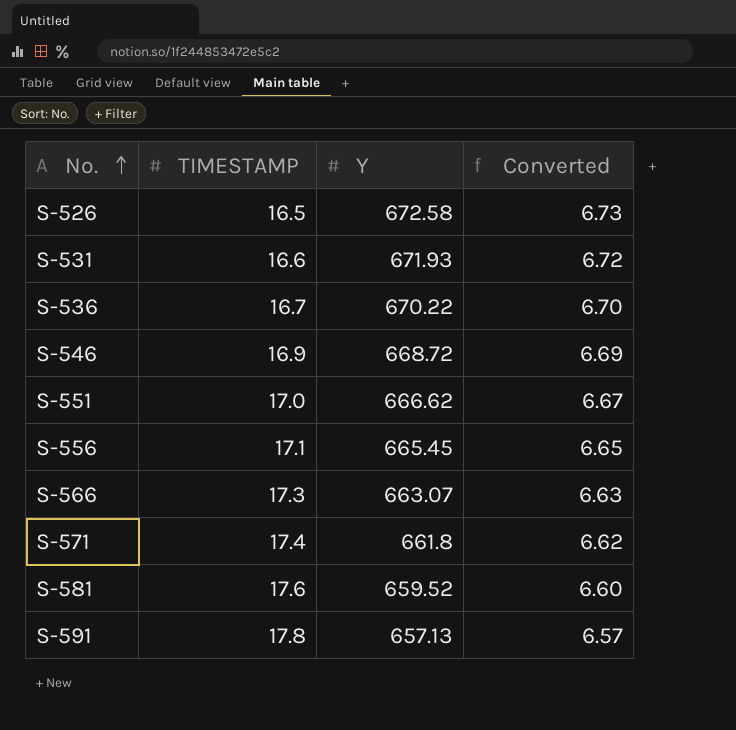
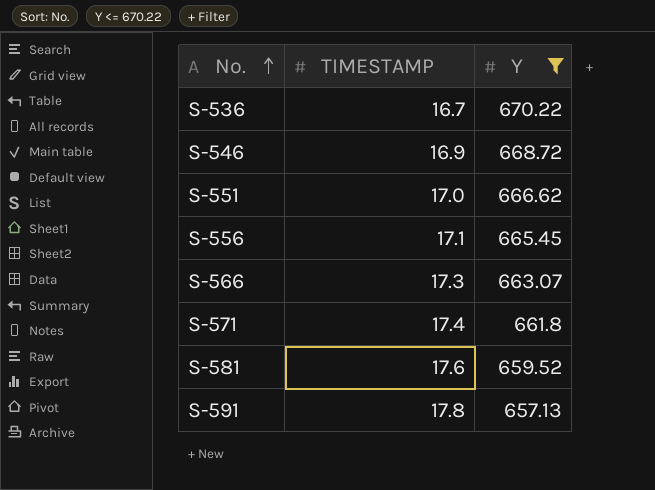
filter: none -> Y <= 670.22
column Converted | formula: [Y] * 0.01 -> none

